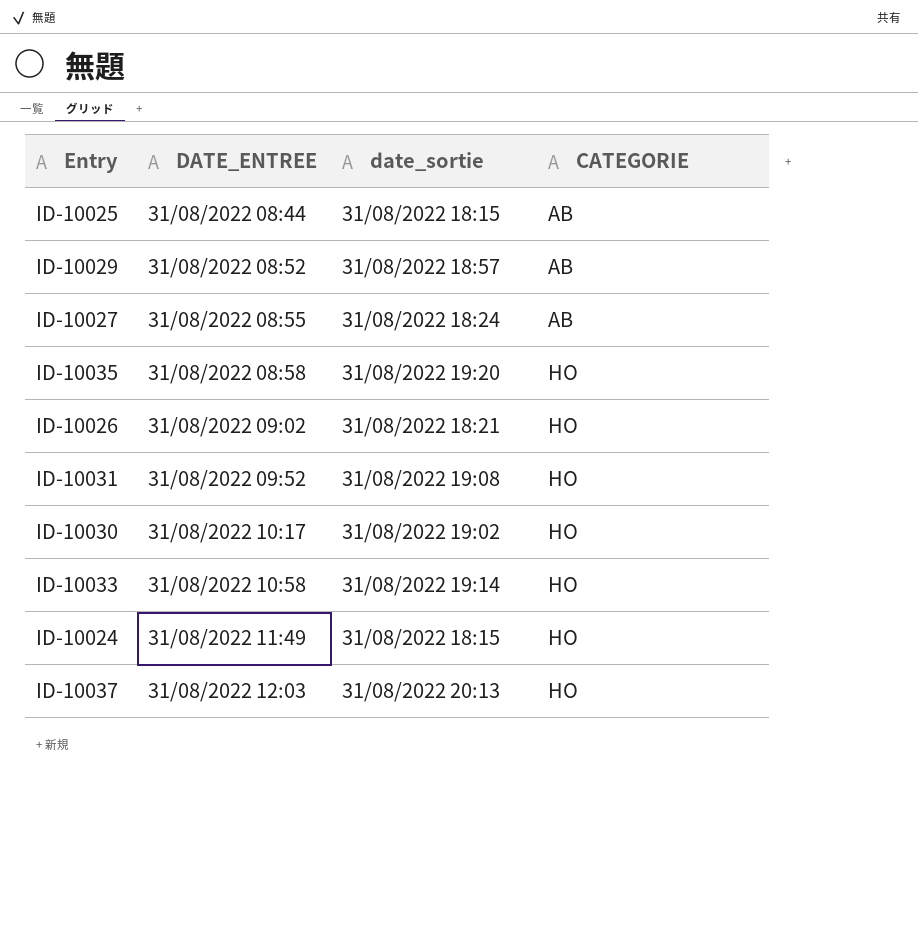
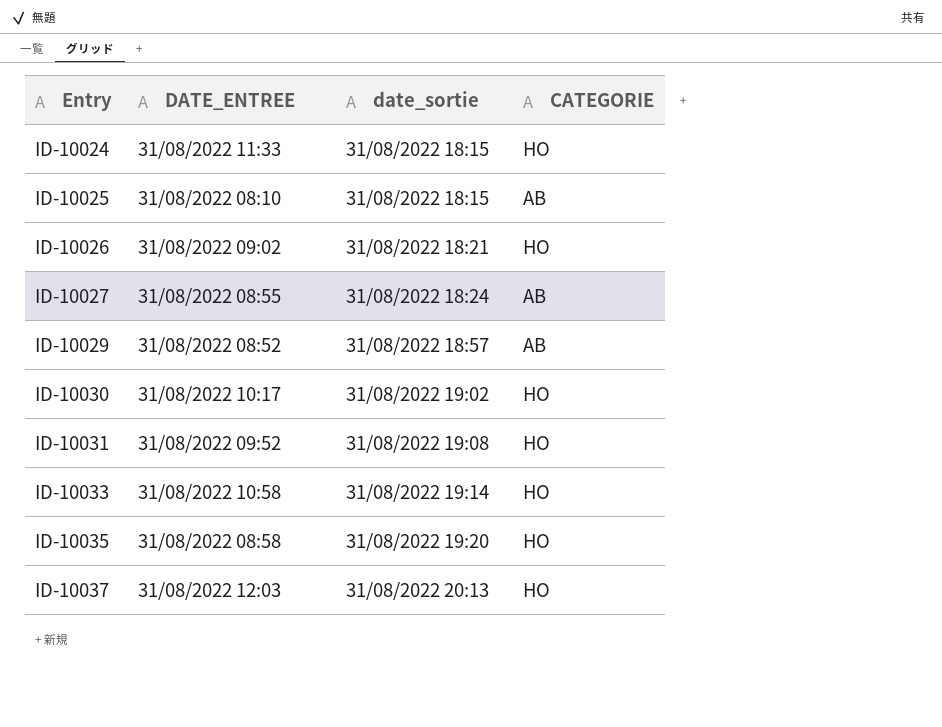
row order: DATE_ENTREE ascending -> Entry ascending
ID-10024 | DATE_ENTREE: 31/08/2022 11:49 -> 31/08/2022 11:33
ID-10025 | DATE_ENTREE: 31/08/2022 08:44 -> 31/08/2022 08:10

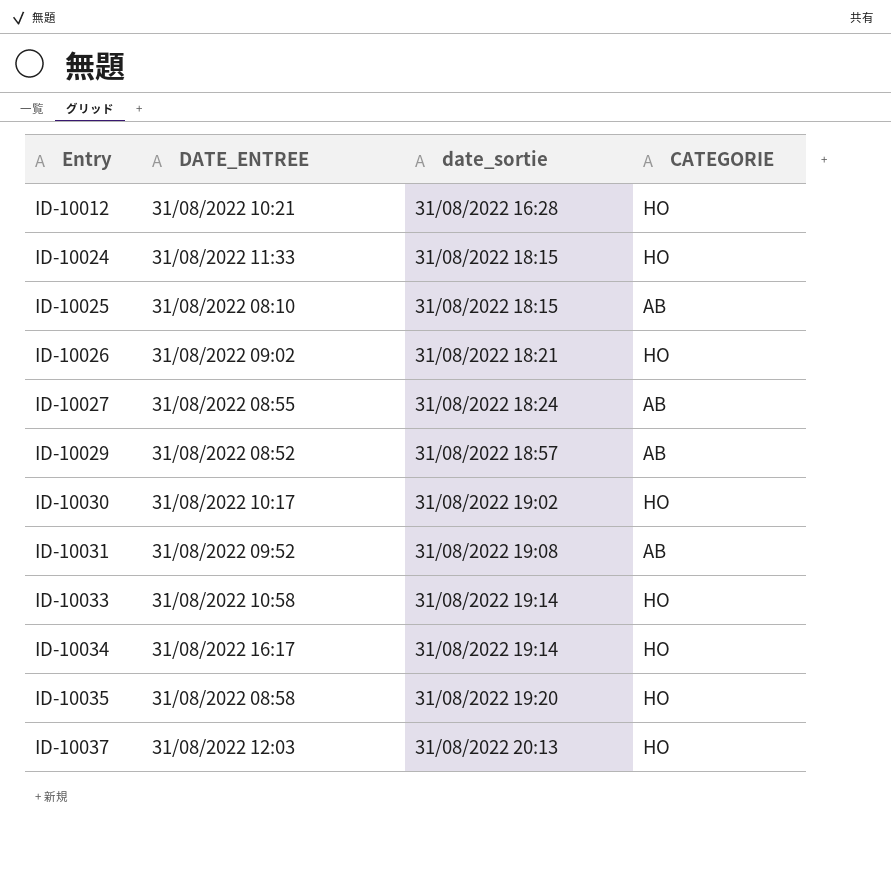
row ID-10012: none -> 31/08/2022 10:21 | 31/08/2022 16:28 | HO
ID-10031 | CATEGORIE: HO -> AB
row ID-10034: none -> 31/08/2022 16:17 | 31/08/2022 19:14 | HO

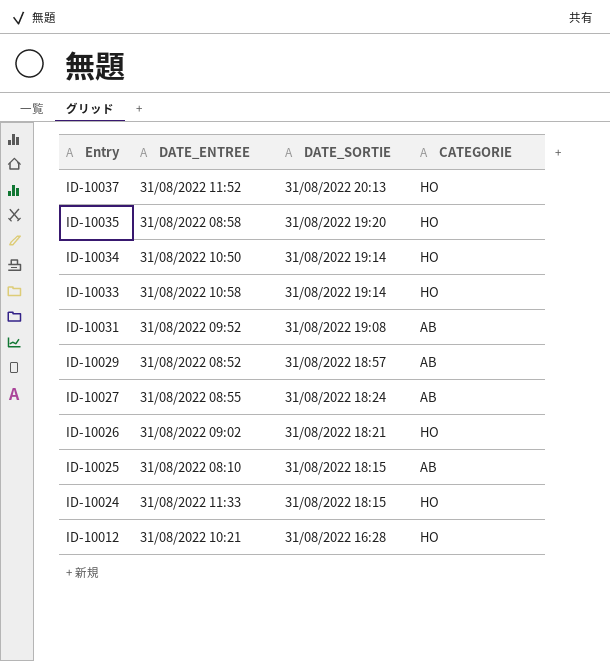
row order: Entry ascending -> Entry descending
column name: date_sortie -> DATE_SORTIE
row ID-10030: 31/08/2022 10:17 | 31/08/2022 19:02 | HO -> none
ID-10037 | DATE_ENTREE: 31/08/2022 12:03 -> 31/08/2022 11:52
ID-10034 | DATE_ENTREE: 31/08/2022 16:17 -> 31/08/2022 10:50

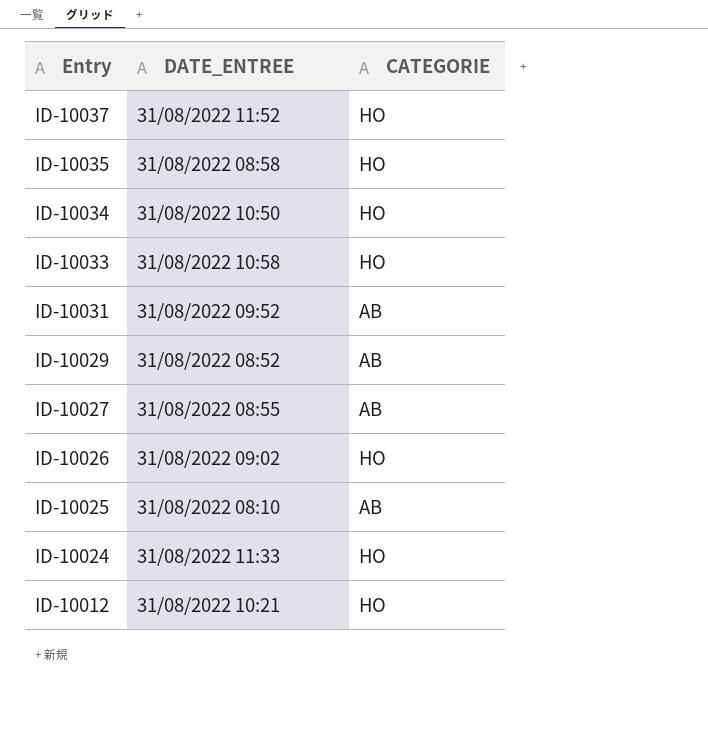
column DATE_SORTIE | position: 3 -> none

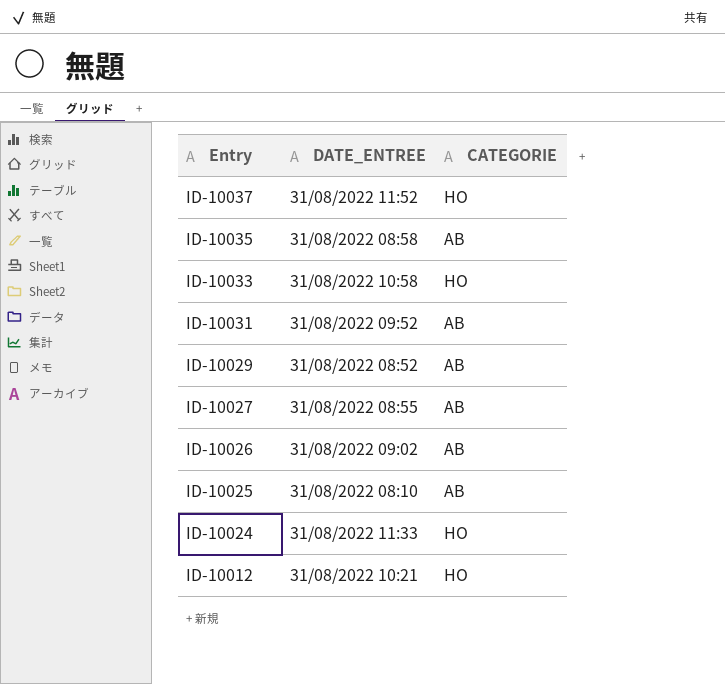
row ID-10034: 31/08/2022 10:50 | HO -> none
ID-10035 | CATEGORIE: HO -> AB
ID-10026 | CATEGORIE: HO -> AB

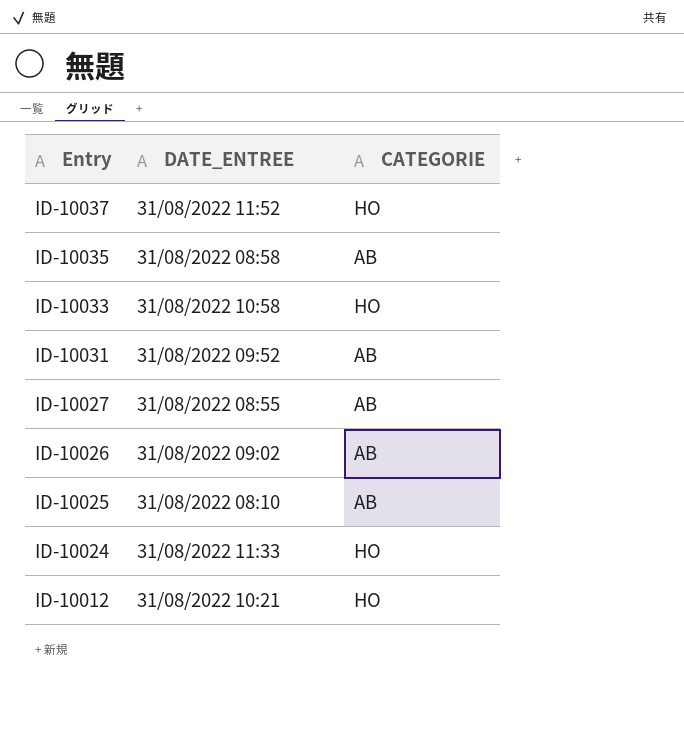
row ID-10029: 31/08/2022 08:52 | AB -> none

